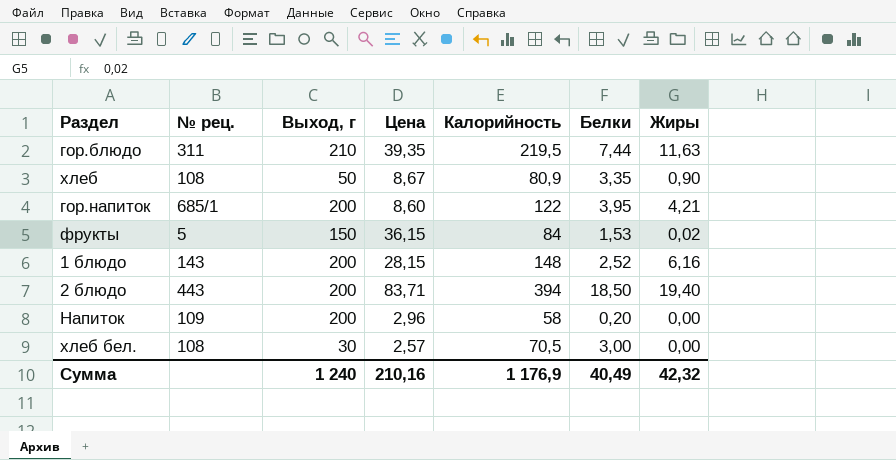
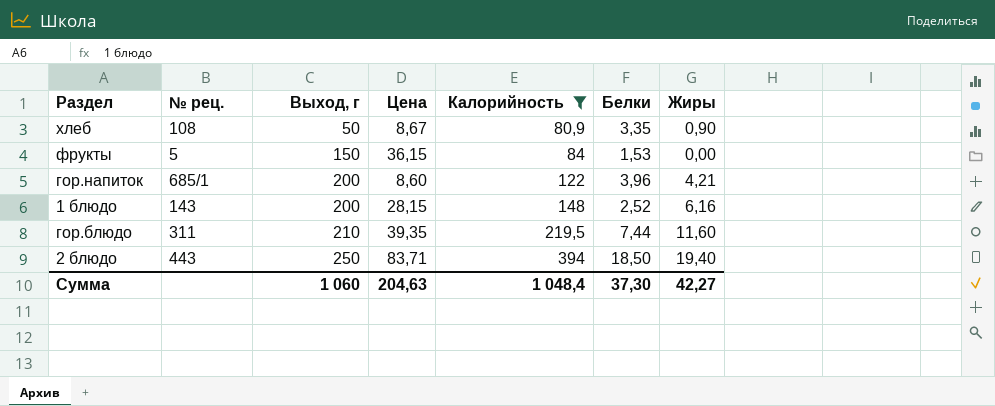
filter: none -> Калорийность >= 80,9
row order: none -> Выход, г ascending
фрукты | Жиры: 0,02 -> 0,00
гор.напиток | Белки: 3,95 -> 3,96
гор.блюдо | Жиры: 11,63 -> 11,60
2 блюдо | Выход, г: 200 -> 250
Сумма | Выход, г: 1 240 -> 1 060
Сумма | Цена: 210,16 -> 204,63
Сумма | Калорийность: 1 176,9 -> 1 048,4
Сумма | Белки: 40,49 -> 37,30
Сумма | Жиры: 42,32 -> 42,27

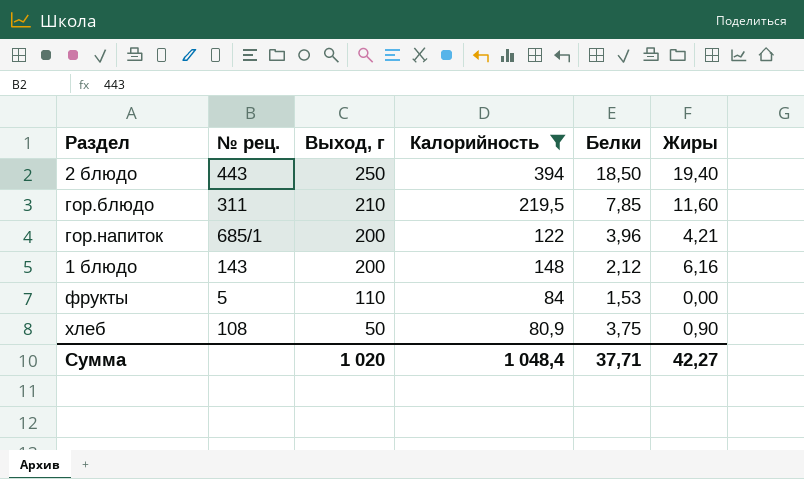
row order: Выход, г ascending -> Выход, г descending
column Цена | position: 4 -> none
гор.блюдо | Белки: 7,44 -> 7,85
1 блюдо | Белки: 2,52 -> 2,12
фрукты | Выход, г: 150 -> 110
хлеб | Белки: 3,35 -> 3,75
Сумма | Выход, г: 1 060 -> 1 020
Сумма | Белки: 37,30 -> 37,71

